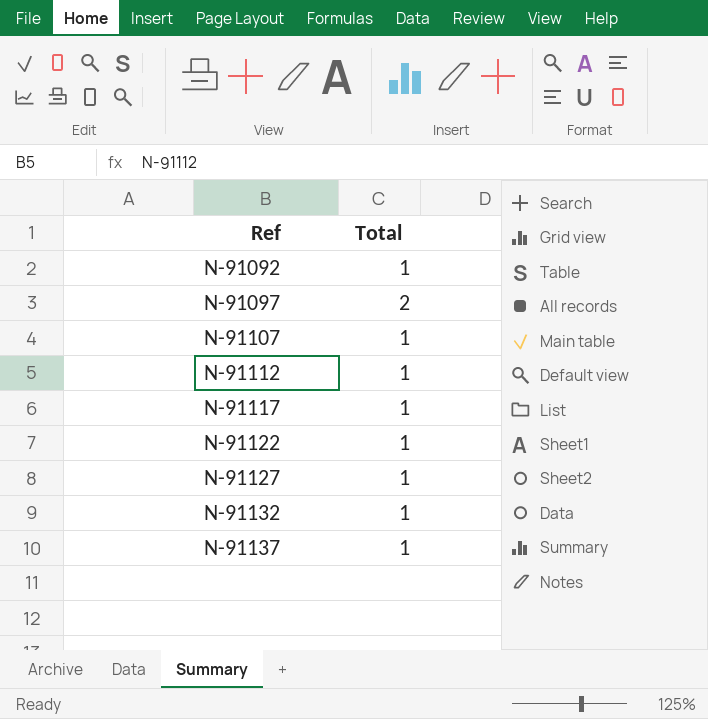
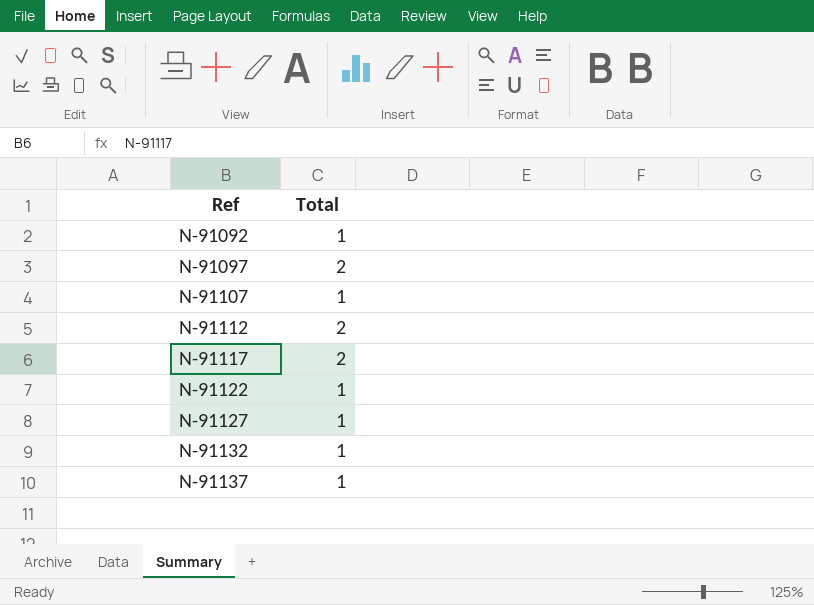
N-91112 | Total: 1 -> 2
N-91117 | Total: 1 -> 2

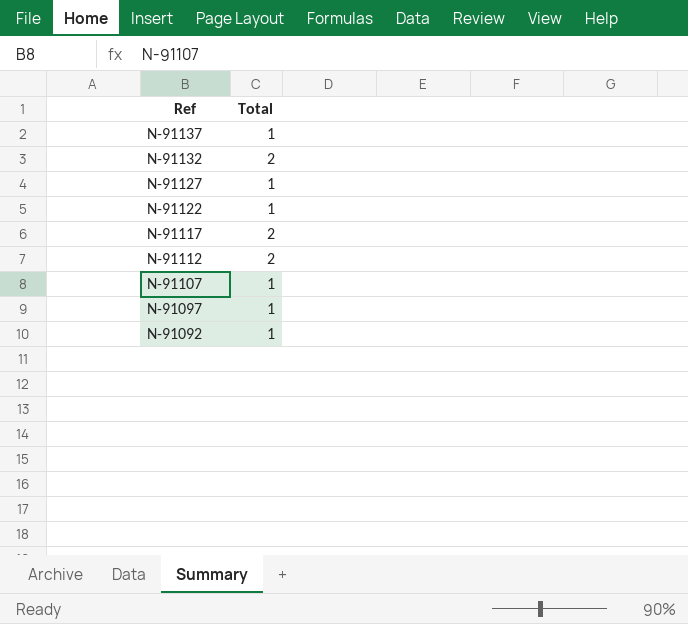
row order: Ref ascending -> Ref descending
N-91132 | Total: 1 -> 2
N-91097 | Total: 2 -> 1

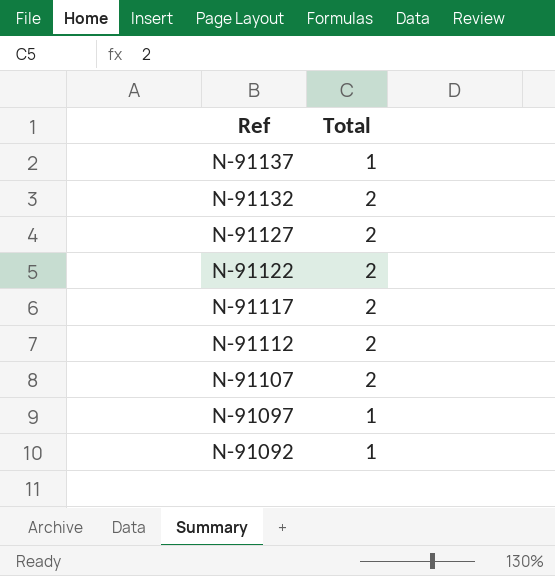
N-91127 | Total: 1 -> 2
N-91122 | Total: 1 -> 2
N-91107 | Total: 1 -> 2

